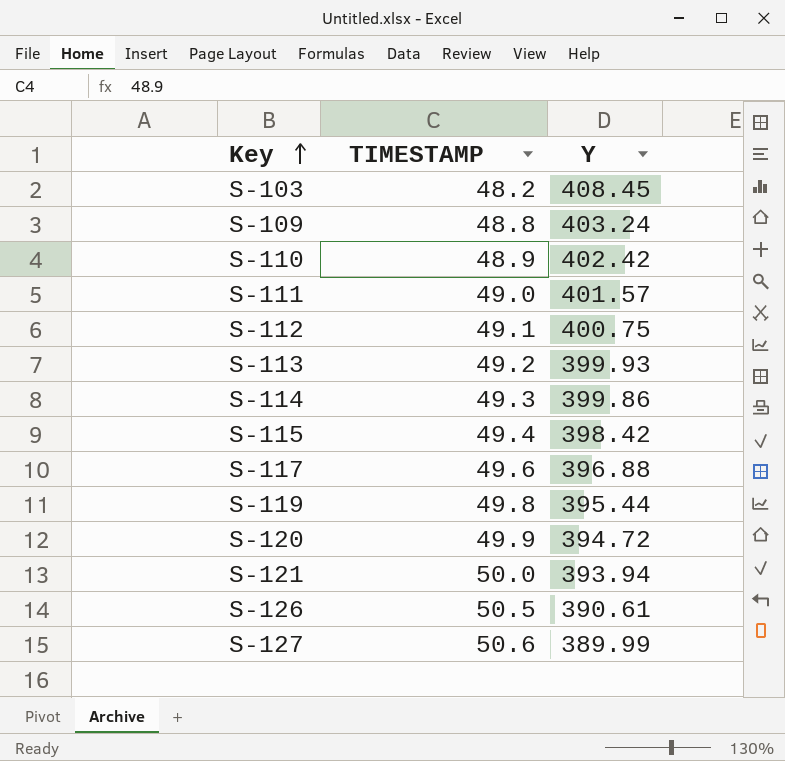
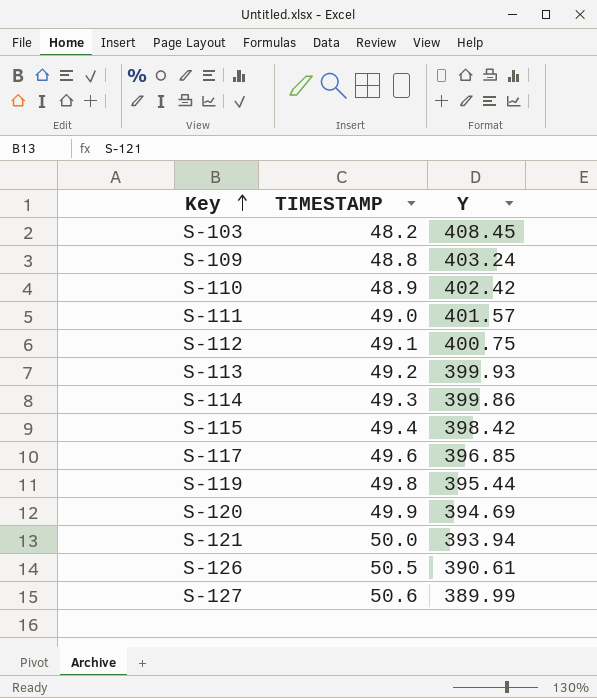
S-117 | Y: 396.88 -> 396.85
S-120 | Y: 394.72 -> 394.69

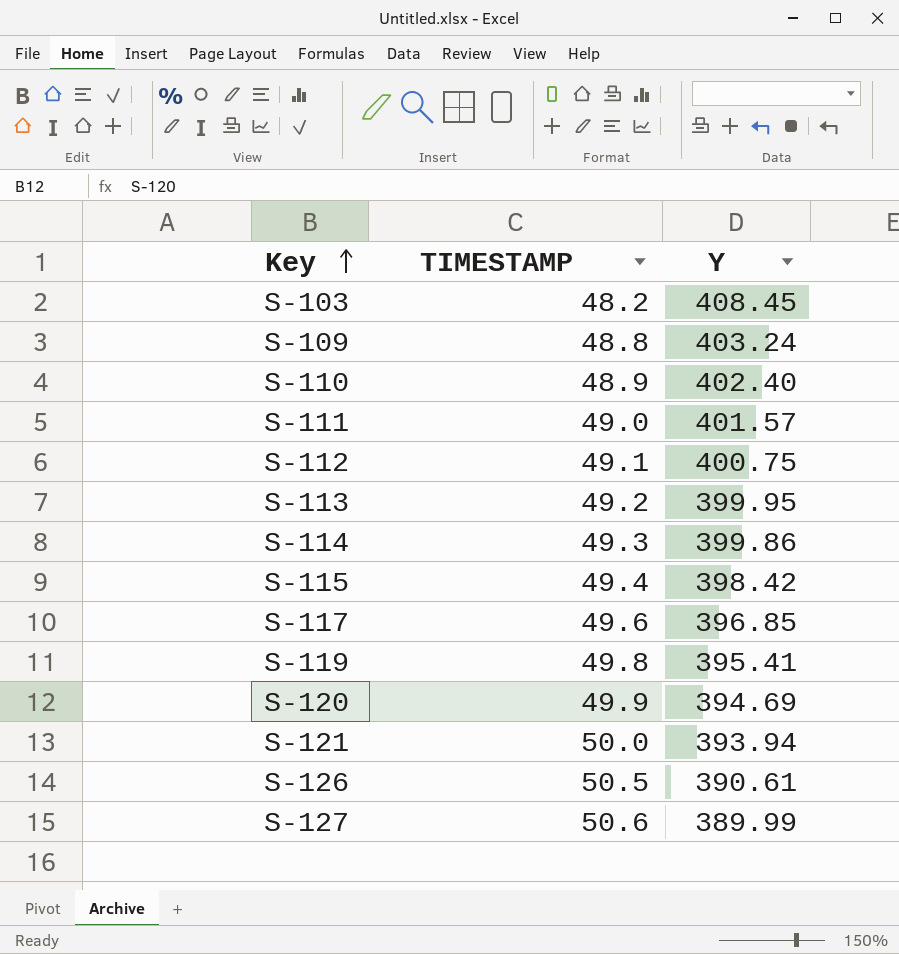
S-110 | Y: 402.42 -> 402.40
S-113 | Y: 399.93 -> 399.95
S-119 | Y: 395.44 -> 395.41

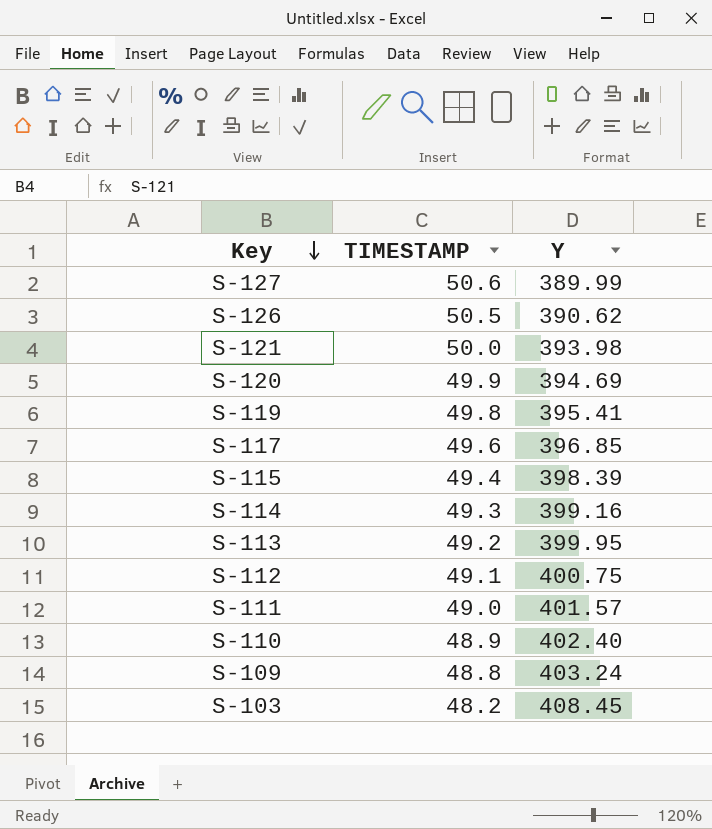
row order: Key ascending -> Key descending
S-126 | Y: 390.61 -> 390.62
S-121 | Y: 393.94 -> 393.98
S-115 | Y: 398.42 -> 398.39
S-114 | Y: 399.86 -> 399.16

